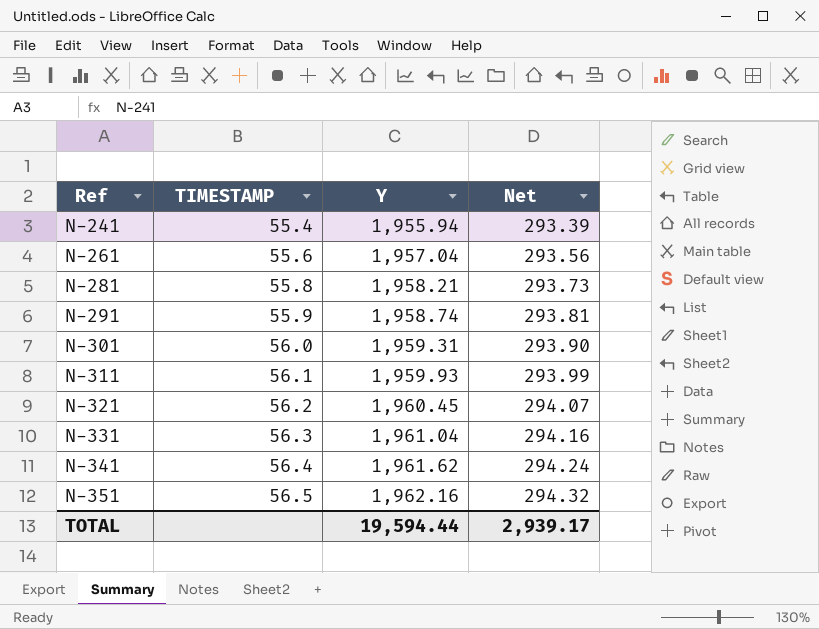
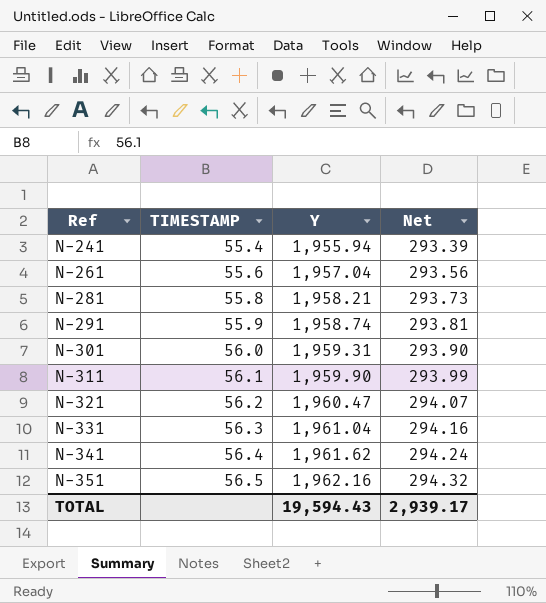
N-311 | Y: 1,959.93 -> 1,959.90
N-321 | Y: 1,960.45 -> 1,960.47
TOTAL | Y: 19,594.44 -> 19,594.43

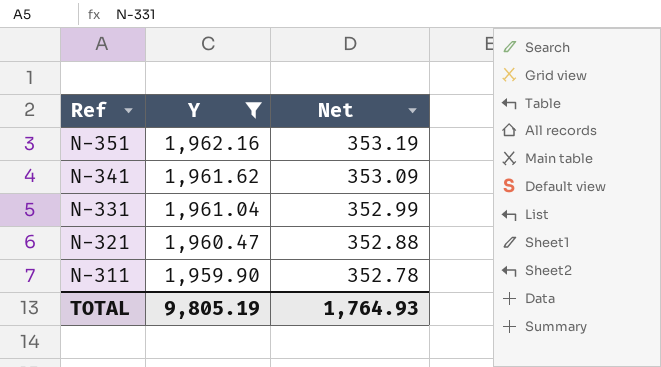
filter: none -> Y >= 1,959.90
row order: Ref ascending -> Ref descending
column TIMESTAMP | position: 2 -> none
column Net | formula: [Y] * 0.15 -> [Y] * 0.18
TOTAL | Y: 19,594.43 -> 9,805.19
TOTAL | Net: 2,939.17 -> 1,764.93

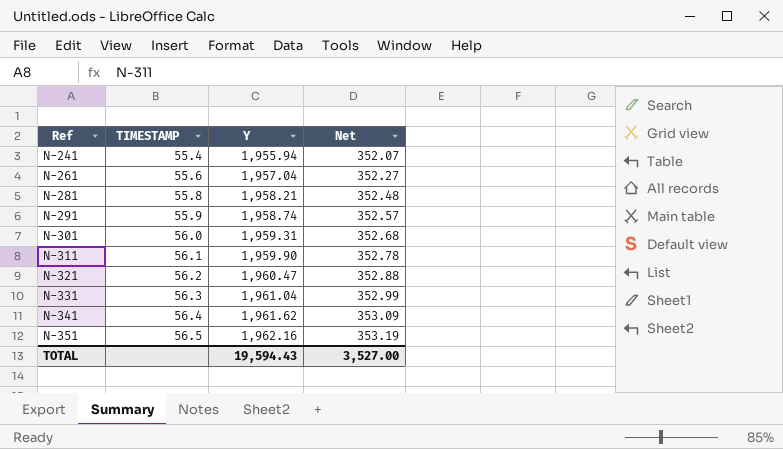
filter: Y >= 1,959.90 -> none
row order: Ref descending -> Ref ascending
column TIMESTAMP | position: none -> 2
TOTAL | Y: 9,805.19 -> 19,594.43
TOTAL | Net: 1,764.93 -> 3,527.00

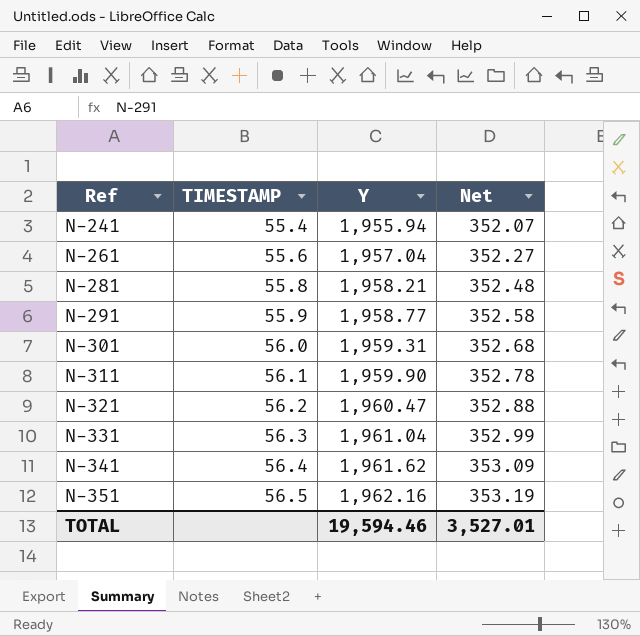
N-291 | Y: 1,958.74 -> 1,958.77
N-291 | Net: 352.57 -> 352.58
TOTAL | Y: 19,594.43 -> 19,594.46
TOTAL | Net: 3,527.00 -> 3,527.01

